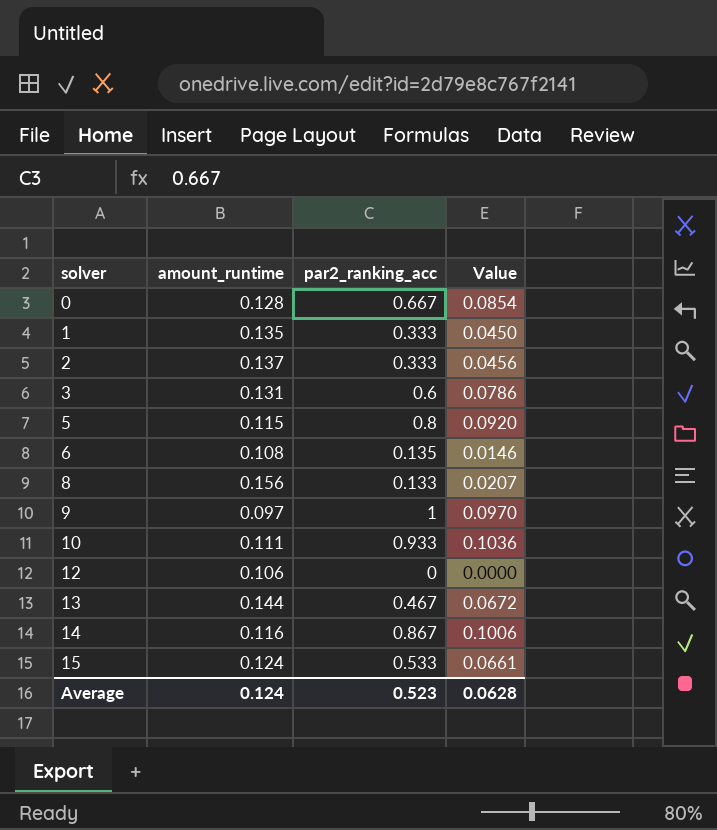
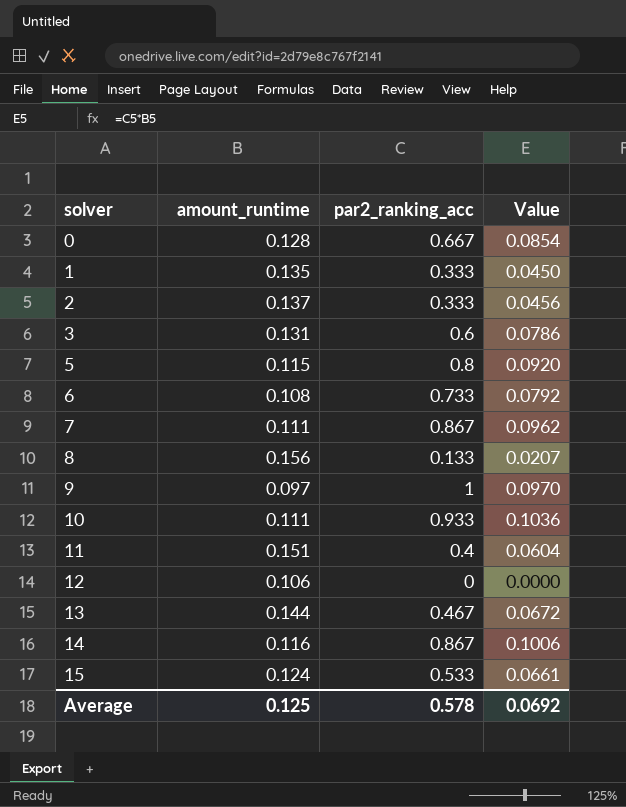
6 | par2_ranking_acc: 0.135 -> 0.733
6 | Value: 0.0146 -> 0.0792
row 7: none -> 0.111 | 0.867 | 0.0962
row 11: none -> 0.151 | 0.4 | 0.0604
Average | amount_runtime: 0.124 -> 0.125
Average | par2_ranking_acc: 0.523 -> 0.578
Average | Value: 0.0628 -> 0.0692

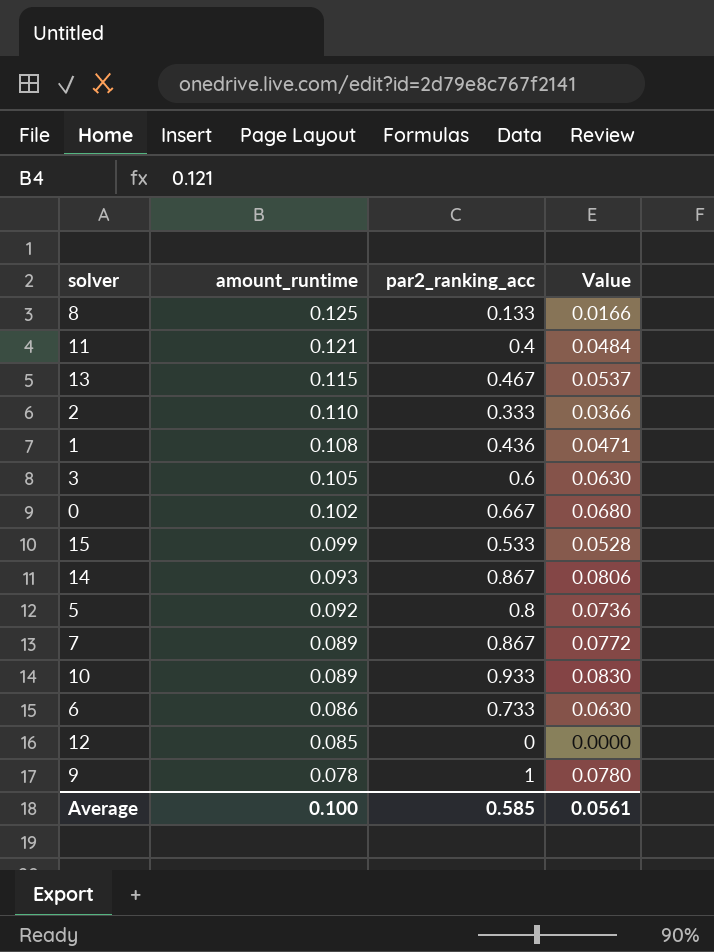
row order: solver ascending -> amount_runtime descending
8 | amount_runtime: 0.156 -> 0.125
8 | Value: 0.0207 -> 0.0166
11 | amount_runtime: 0.151 -> 0.121
11 | Value: 0.0604 -> 0.0484
13 | amount_runtime: 0.144 -> 0.115
13 | Value: 0.0672 -> 0.0537
2 | amount_runtime: 0.137 -> 0.110
2 | Value: 0.0456 -> 0.0366
1 | amount_runtime: 0.135 -> 0.108
1 | par2_ranking_acc: 0.333 -> 0.436
1 | Value: 0.0450 -> 0.0471
3 | amount_runtime: 0.131 -> 0.105
3 | Value: 0.0786 -> 0.0630
0 | amount_runtime: 0.128 -> 0.102
0 | Value: 0.0854 -> 0.0680
15 | amount_runtime: 0.124 -> 0.099
15 | Value: 0.0661 -> 0.0528
14 | amount_runtime: 0.116 -> 0.093
14 | Value: 0.1006 -> 0.0806
5 | amount_runtime: 0.115 -> 0.092
5 | Value: 0.0920 -> 0.0736
7 | amount_runtime: 0.111 -> 0.089
7 | Value: 0.0962 -> 0.0772
10 | amount_runtime: 0.111 -> 0.089
10 | Value: 0.1036 -> 0.0830
6 | amount_runtime: 0.108 -> 0.086
6 | Value: 0.0792 -> 0.0630
12 | amount_runtime: 0.106 -> 0.085
9 | amount_runtime: 0.097 -> 0.078
9 | Value: 0.0970 -> 0.0780
Average | amount_runtime: 0.125 -> 0.100
Average | par2_ranking_acc: 0.578 -> 0.585
Average | Value: 0.0692 -> 0.0561

